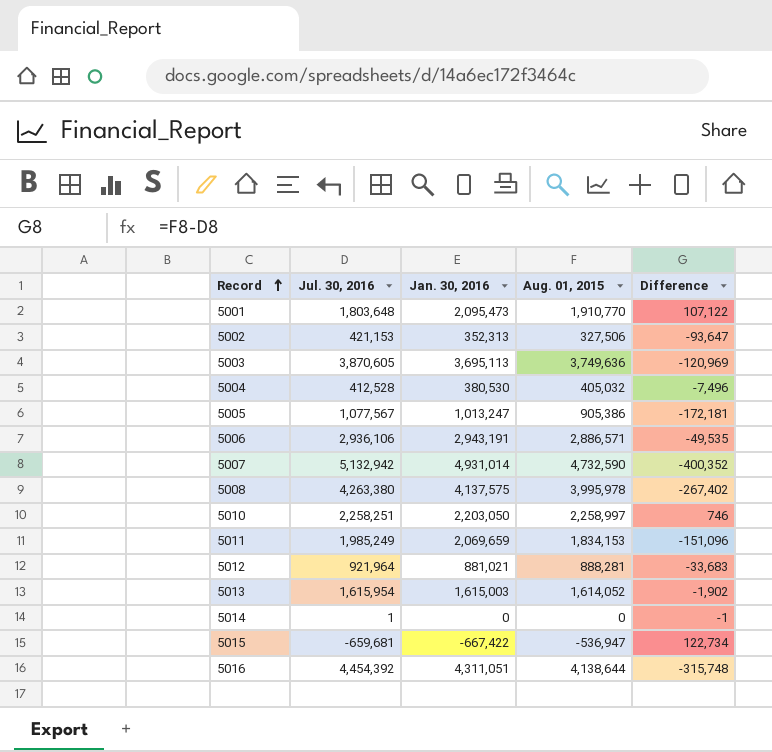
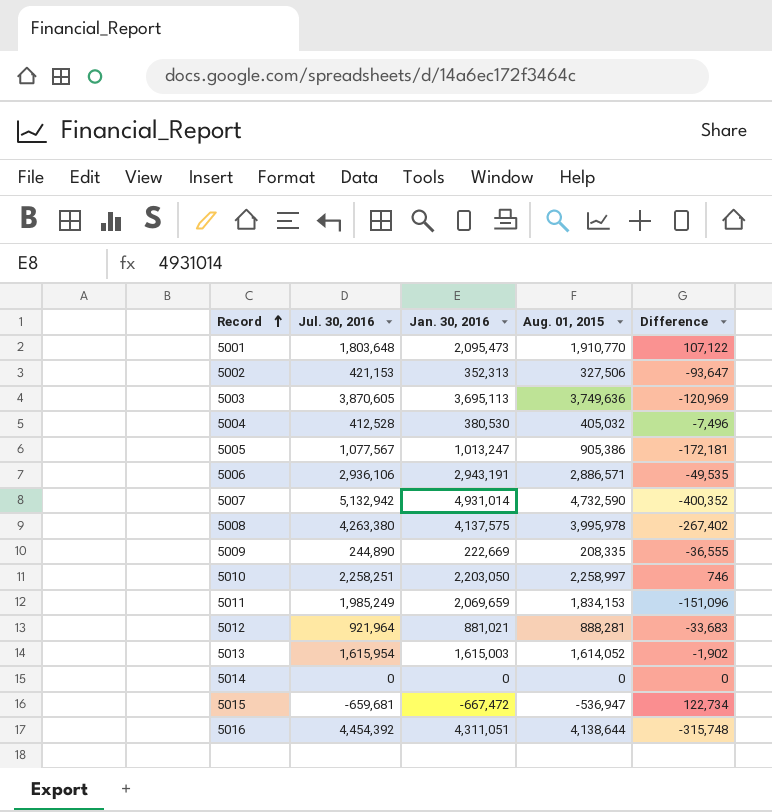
row 5009: none -> 244,890 | 222,669 | 208,335 | -36,555
5014 | Jul. 30, 2016: 1 -> 0
5014 | Difference: -1 -> 0
5015 | Jan. 30, 2016: -667,422 -> -667,472

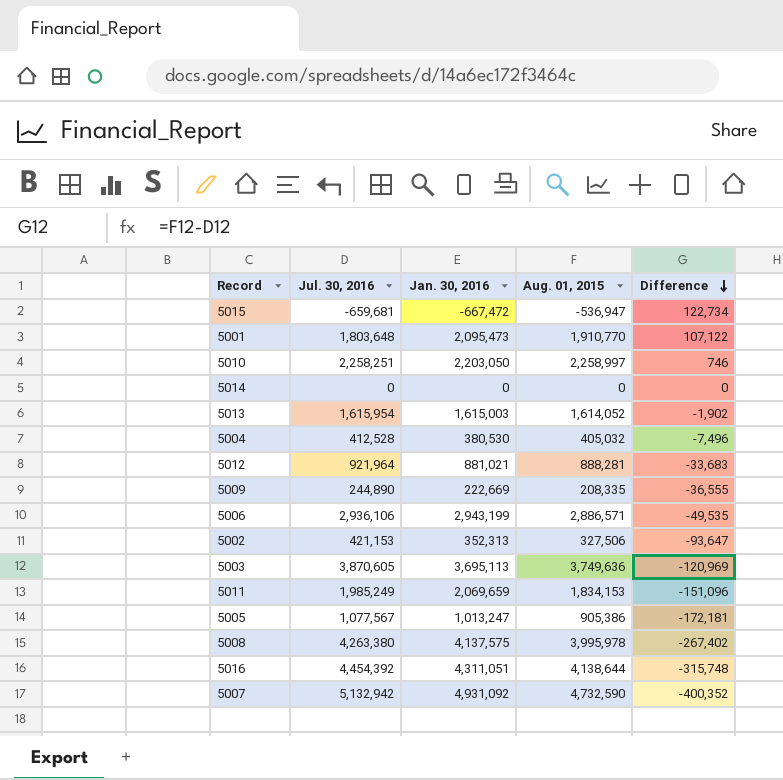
row order: Record ascending -> Difference descending
5006 | Jan. 30, 2016: 2,943,191 -> 2,943,199
5007 | Jan. 30, 2016: 4,931,014 -> 4,931,092

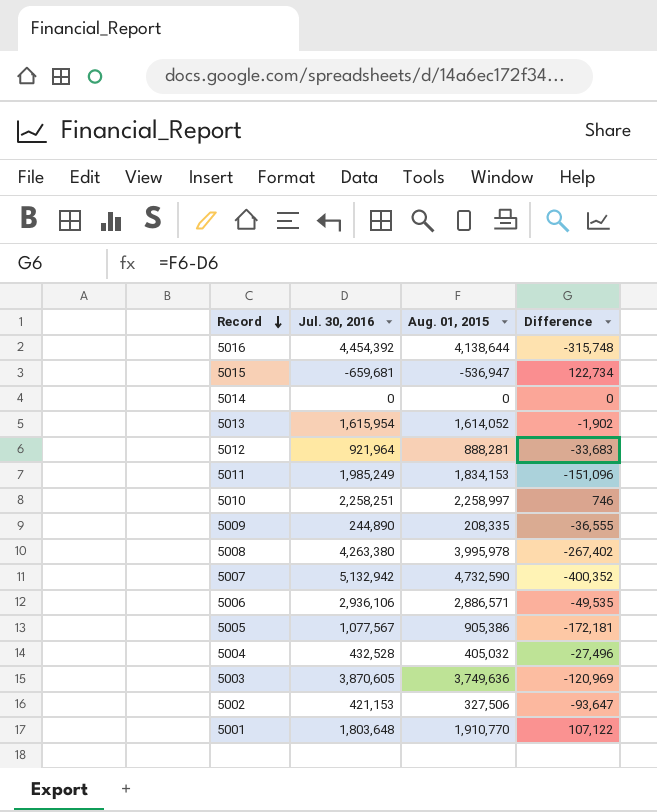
row order: Difference descending -> Record descending
column Jan. 30, 2016 | position: 3 -> none
5004 | Jul. 30, 2016: 412,528 -> 432,528
5004 | Difference: -7,496 -> -27,496

